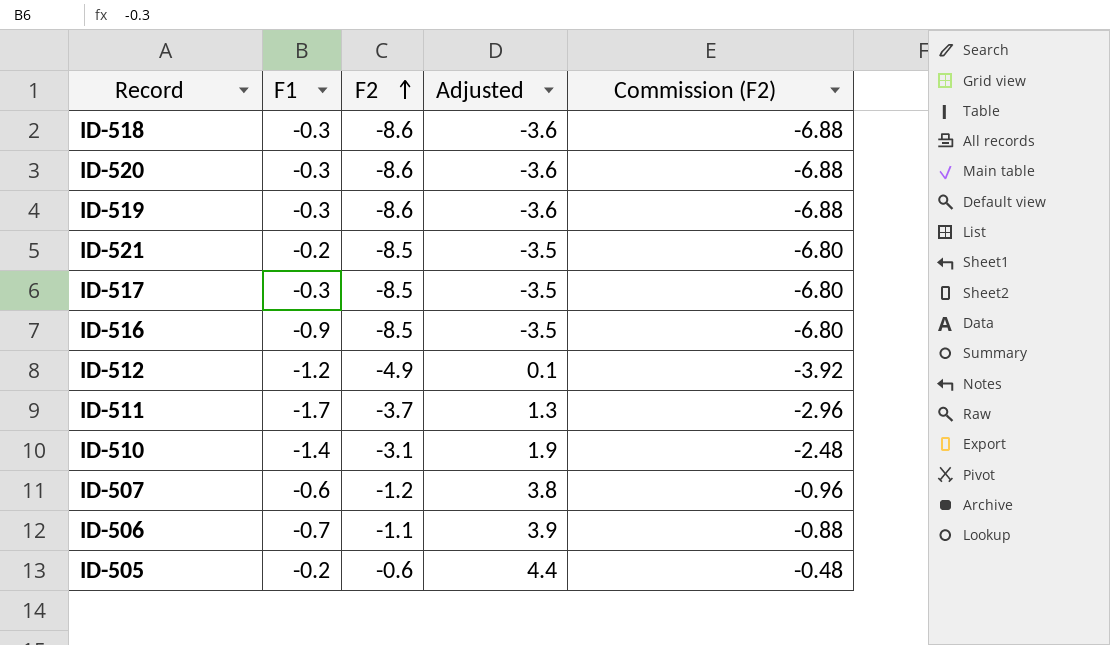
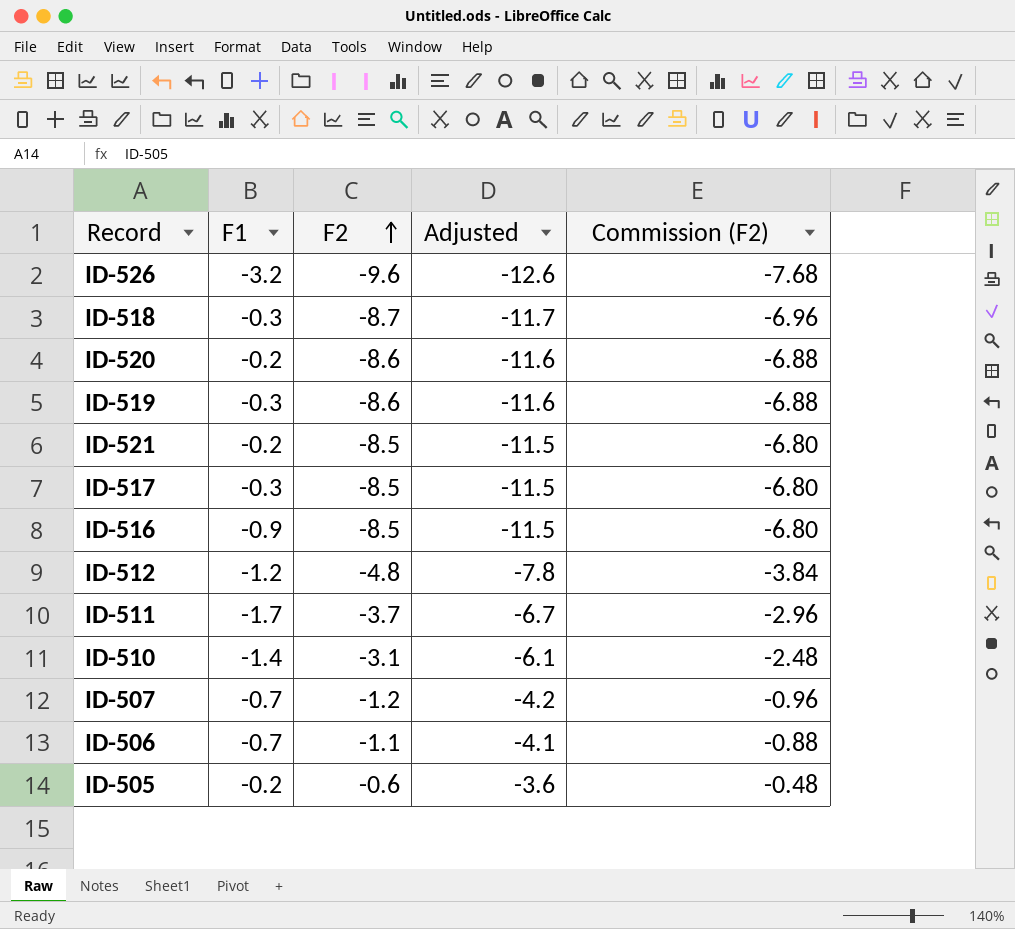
column Adjusted | formula: [F2] + 5 -> [F2] - 3
row ID-526: none -> -3.2 | -9.6 | -12.6 | -7.68
ID-518 | F2: -8.6 -> -8.7
ID-518 | Commission (F2): -6.88 -> -6.96
ID-520 | F1: -0.3 -> -0.2
ID-512 | F2: -4.9 -> -4.8
ID-512 | Commission (F2): -3.92 -> -3.84
ID-507 | F1: -0.6 -> -0.7

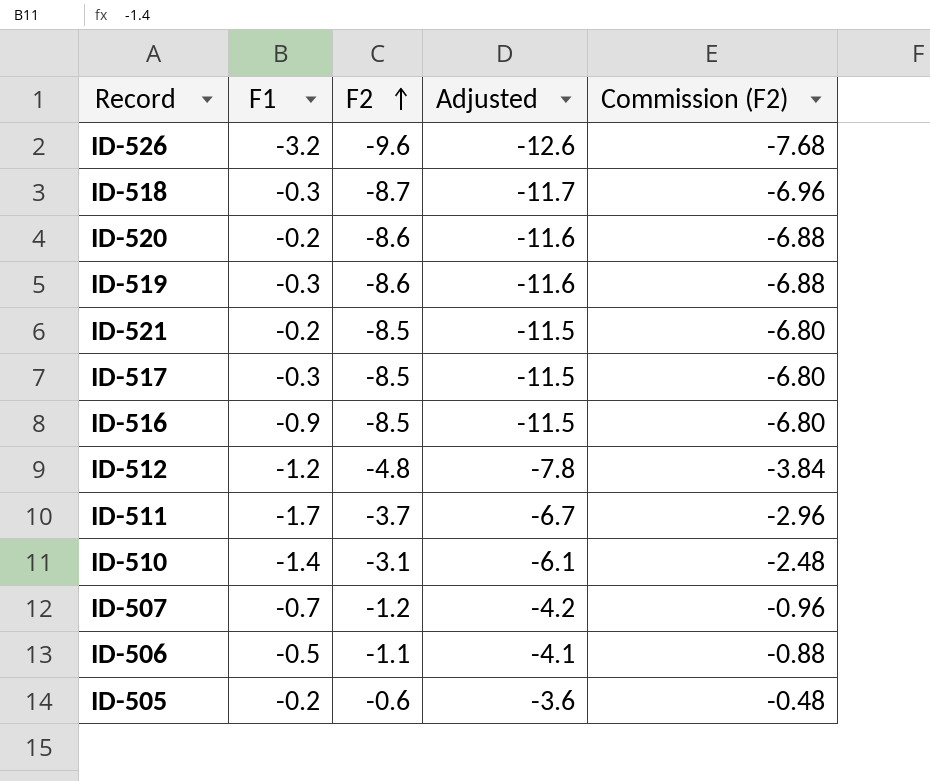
ID-506 | F1: -0.7 -> -0.5

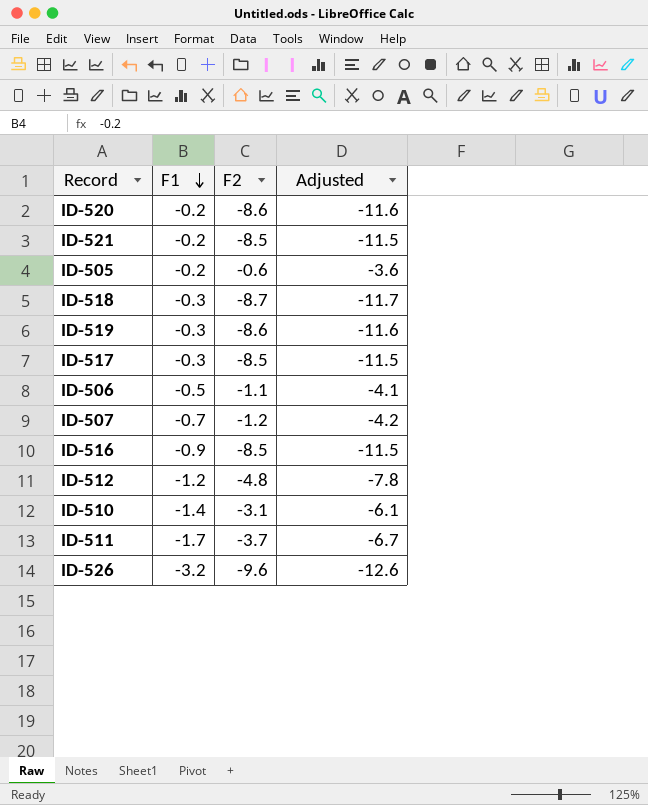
row order: F2 ascending -> F1 descending
column Commission (F2) | formula: [F2] * 0.8 -> none

